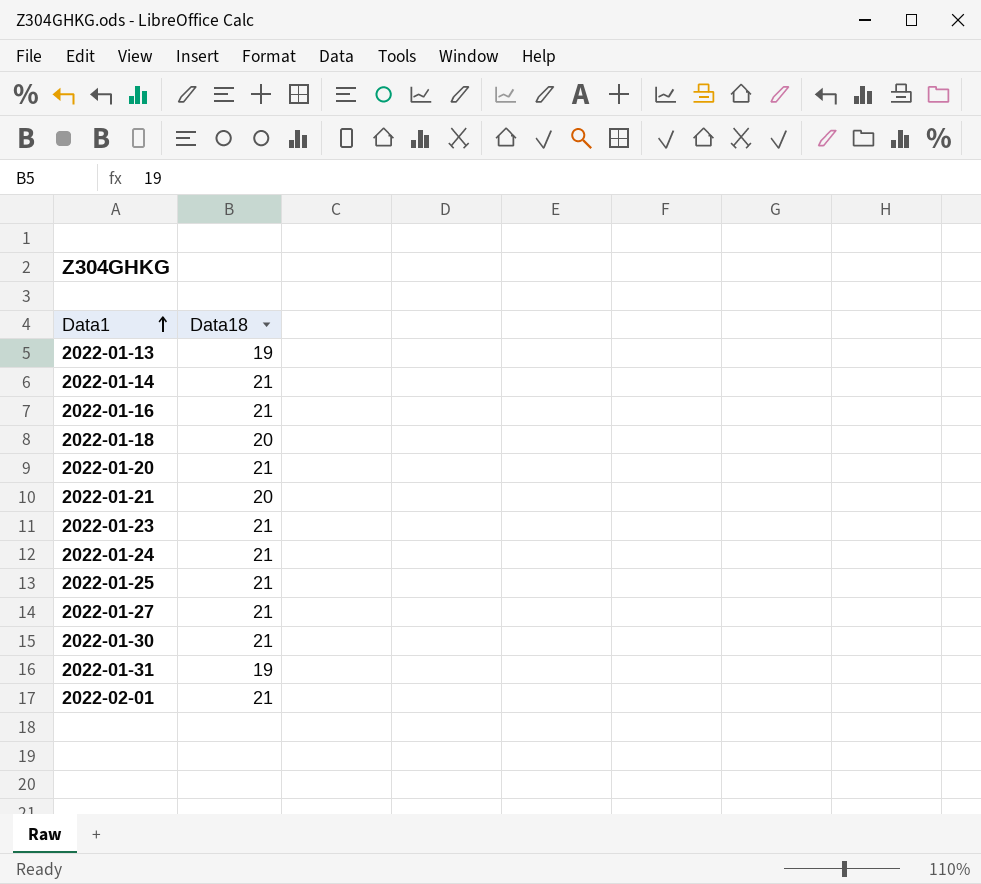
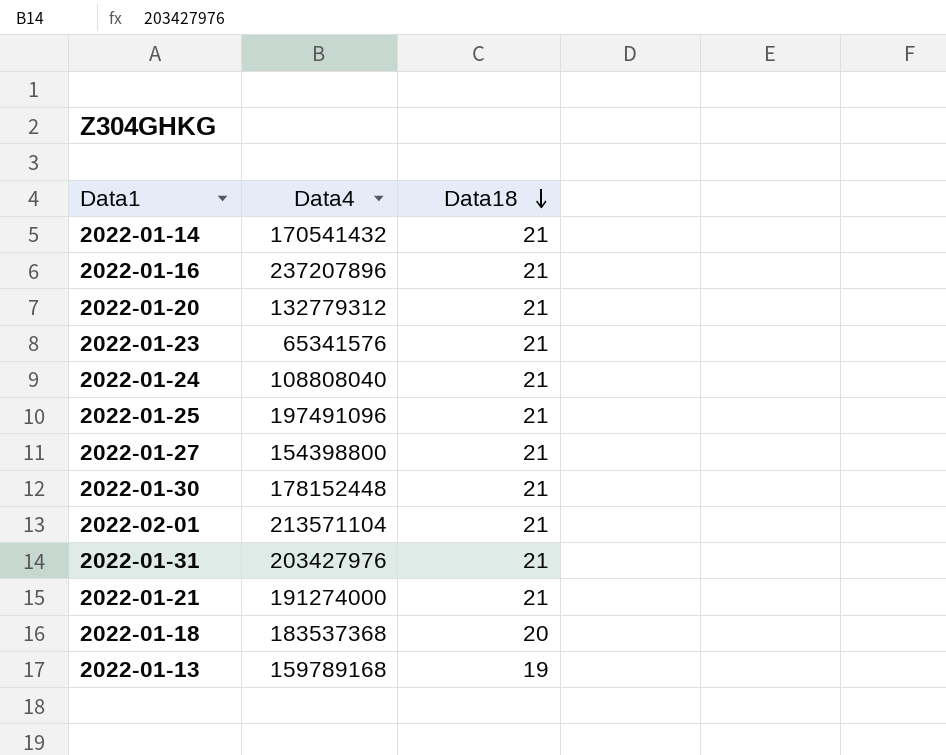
row order: Data1 ascending -> Data18 descending
column Data4 | position: none -> 2
2022-01-31 | Data18: 19 -> 21
2022-01-21 | Data18: 20 -> 21

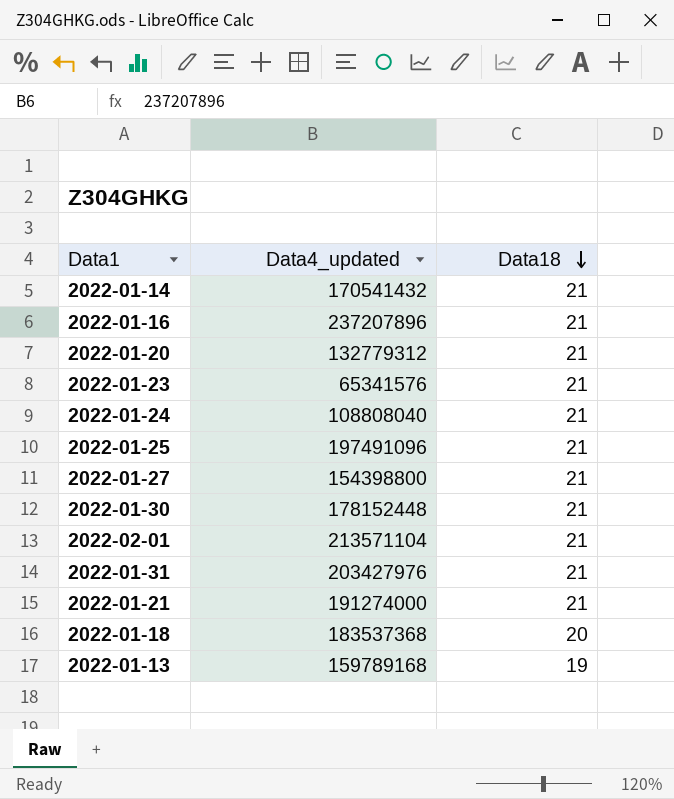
column name: Data4 -> Data4_updated

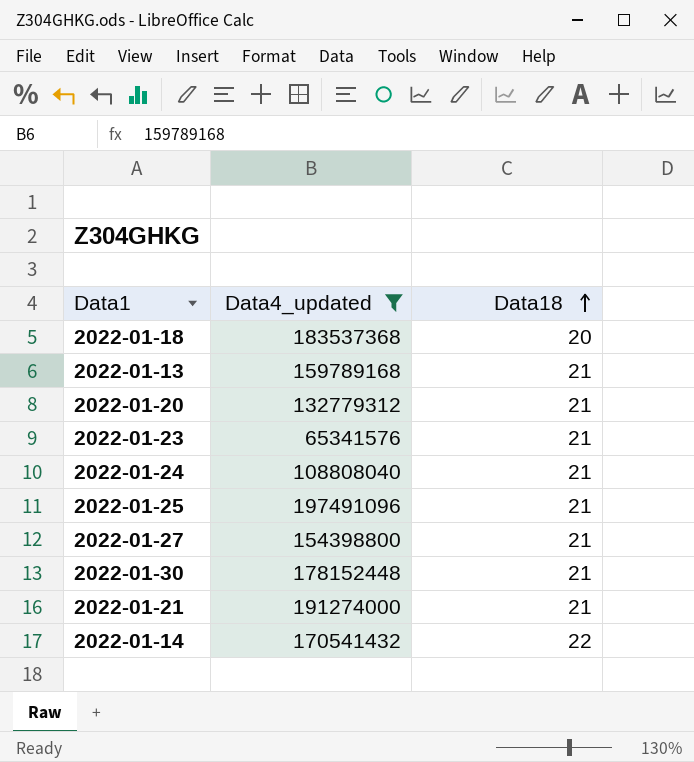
filter: none -> Data4_updated <= 197491096
row order: Data18 descending -> Data18 ascending
2022-01-13 | Data18: 19 -> 21
2022-01-14 | Data18: 21 -> 22

